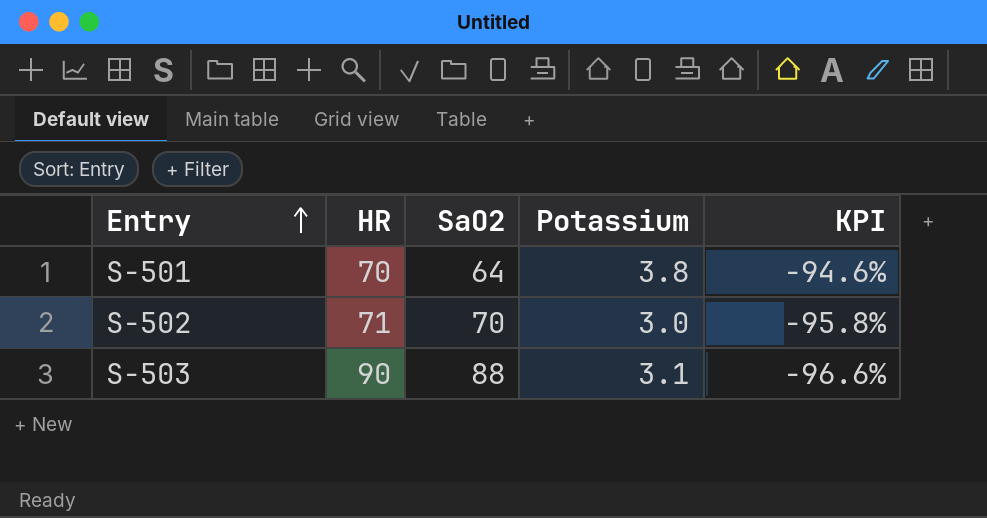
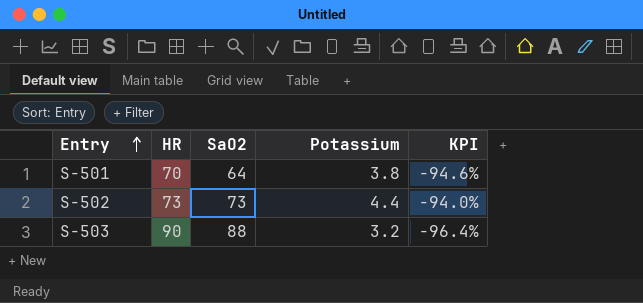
S-502 | HR: 71 -> 73
S-502 | SaO2: 70 -> 73
S-502 | Potassium: 3.0 -> 4.4
S-502 | KPI: -95.8% -> -94.0%
S-503 | Potassium: 3.1 -> 3.2
S-503 | KPI: -96.6% -> -96.4%

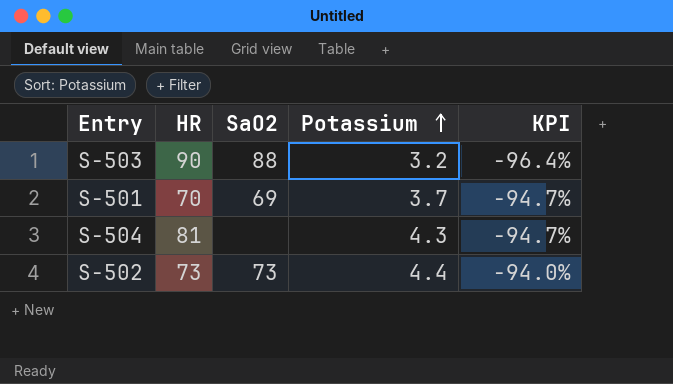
row order: Entry ascending -> Potassium ascending
S-501 | SaO2: 64 -> 69
S-501 | Potassium: 3.8 -> 3.7
S-501 | KPI: -94.6% -> -94.7%
row S-504: none -> 81 | none | 4.3 | -94.7%

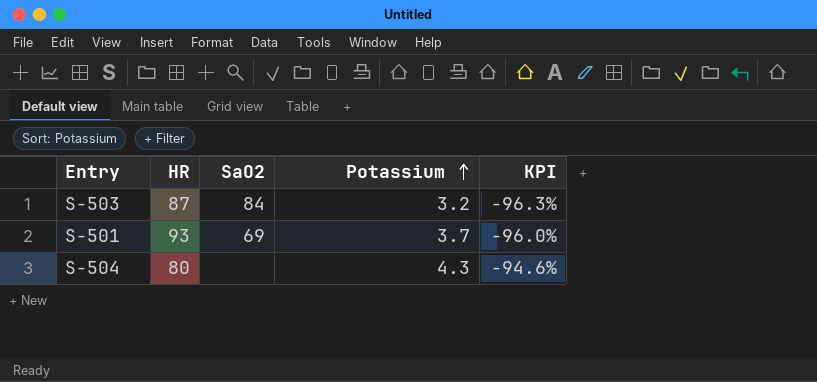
row S-502: 73 | 73 | 4.4 | -94.0% -> none
S-503 | HR: 90 -> 87
S-503 | SaO2: 88 -> 84
S-503 | KPI: -96.4% -> -96.3%
S-501 | HR: 70 -> 93
S-501 | KPI: -94.7% -> -96.0%
S-504 | HR: 81 -> 80
S-504 | KPI: -94.7% -> -94.6%

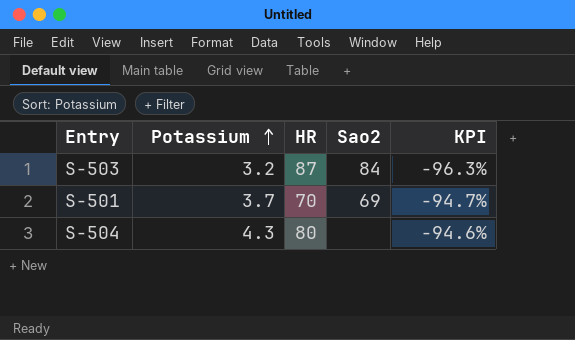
column Potassium | position: 4 -> 2
column name: SaO2 -> Sao2
S-501 | HR: 93 -> 70
S-501 | KPI: -96.0% -> -94.7%

